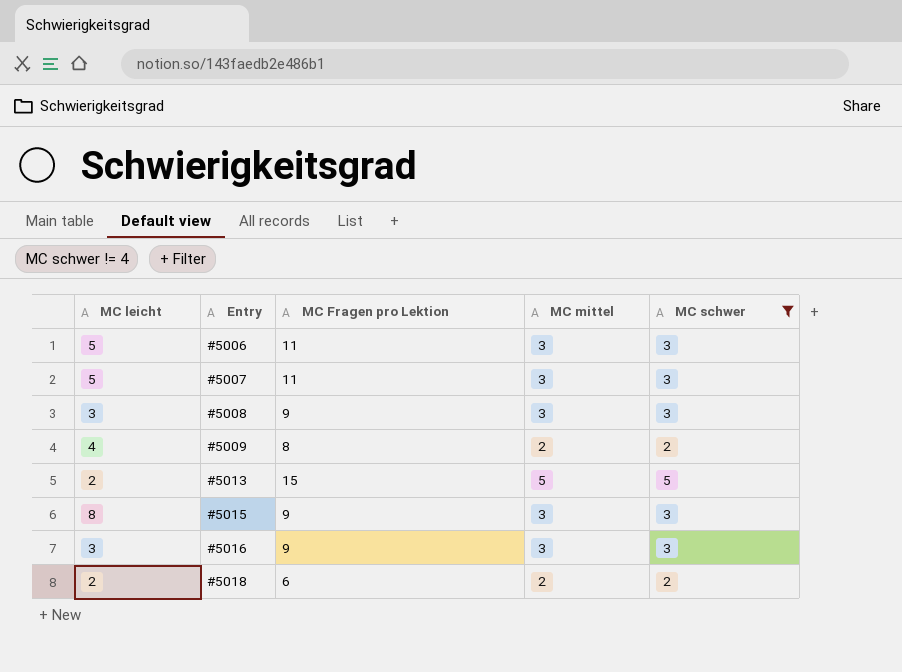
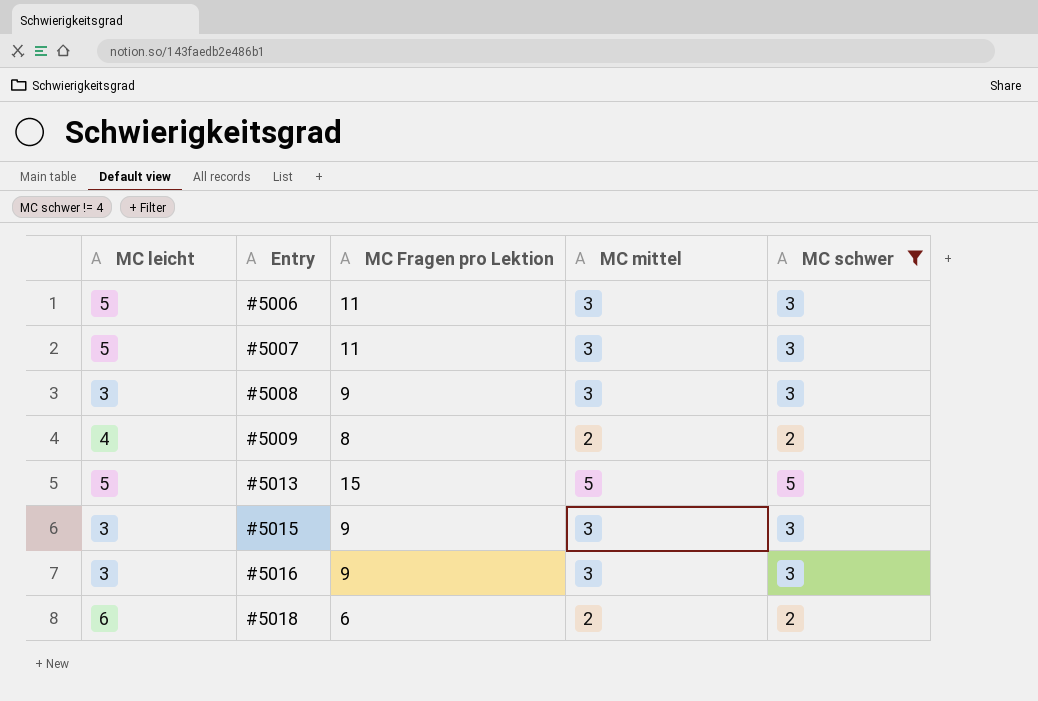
#5013 | MC leicht: 2 -> 5
#5015 | MC leicht: 8 -> 3
#5018 | MC leicht: 2 -> 6

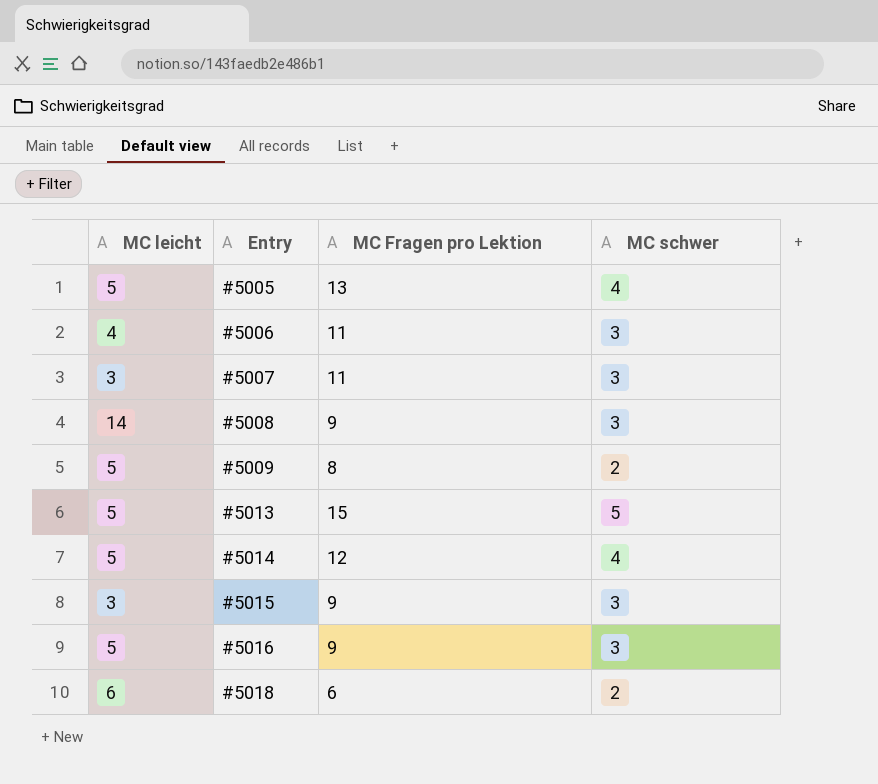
filter: MC schwer != 4 -> none
column MC mittel | position: 4 -> none
#5006 | MC leicht: 5 -> 4
#5007 | MC leicht: 5 -> 3
#5008 | MC leicht: 3 -> 14
#5009 | MC leicht: 4 -> 5
#5016 | MC leicht: 3 -> 5

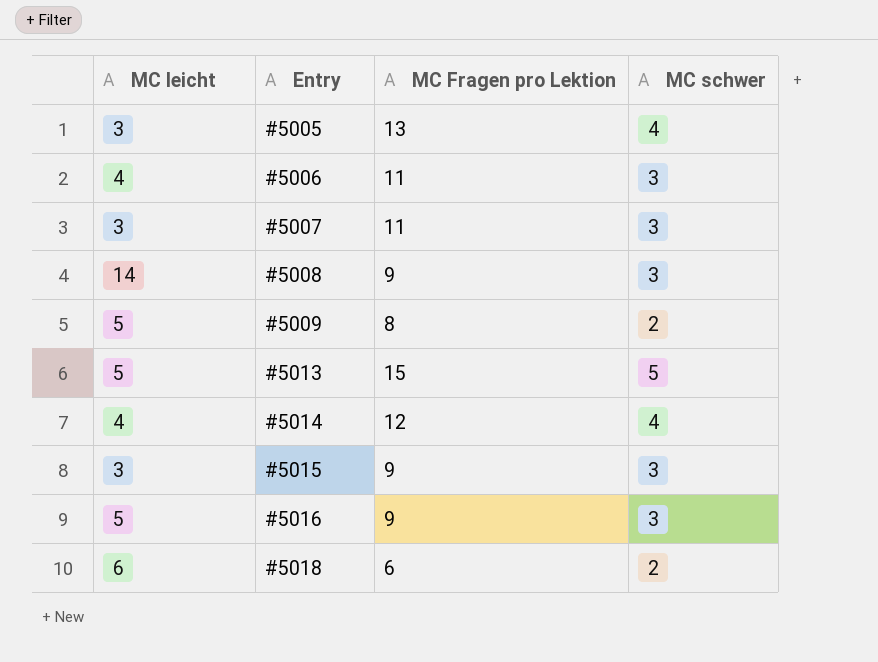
#5005 | MC leicht: 5 -> 3
#5014 | MC leicht: 5 -> 4

